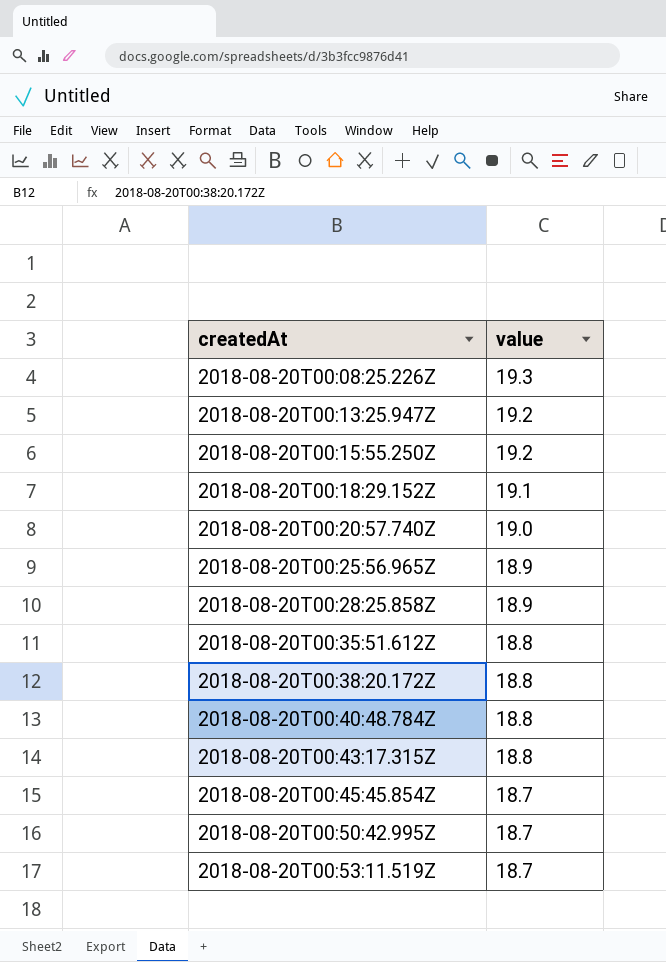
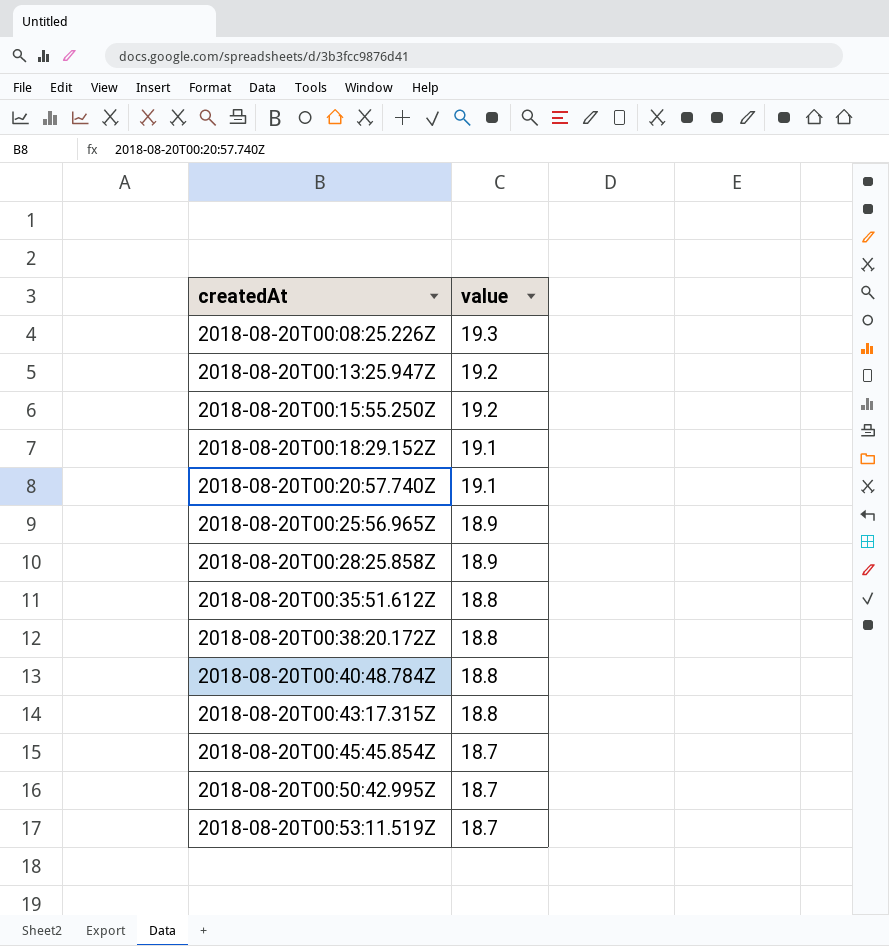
2018-08-20T00:20:57.740Z | value: 19.0 -> 19.1

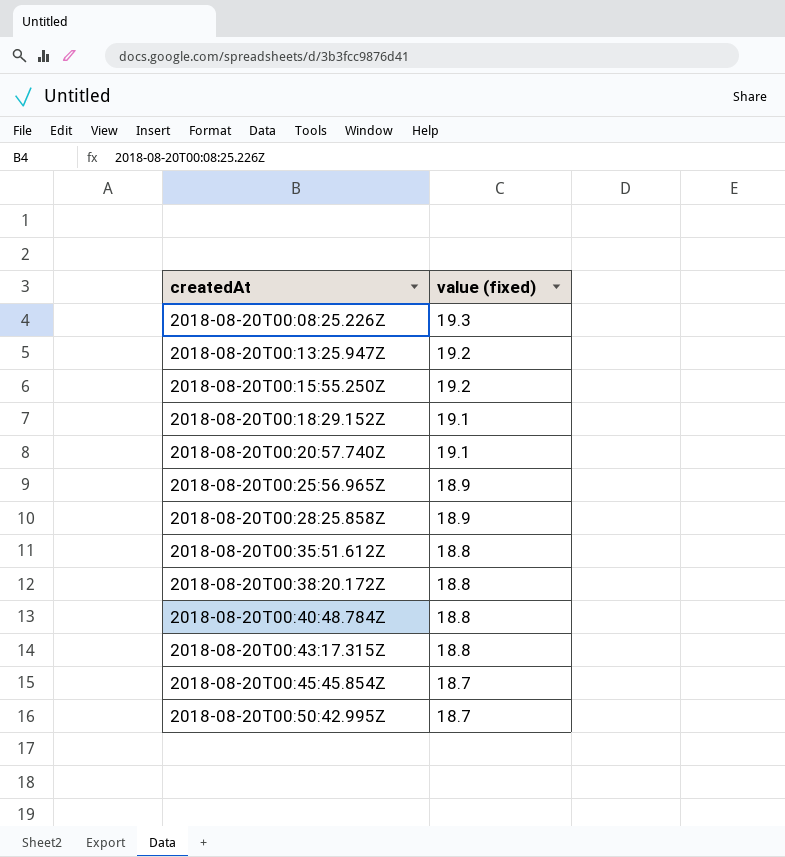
column name: value -> value (fixed)
row 2018-08-20T00:53:11.519Z: 18.7 -> none

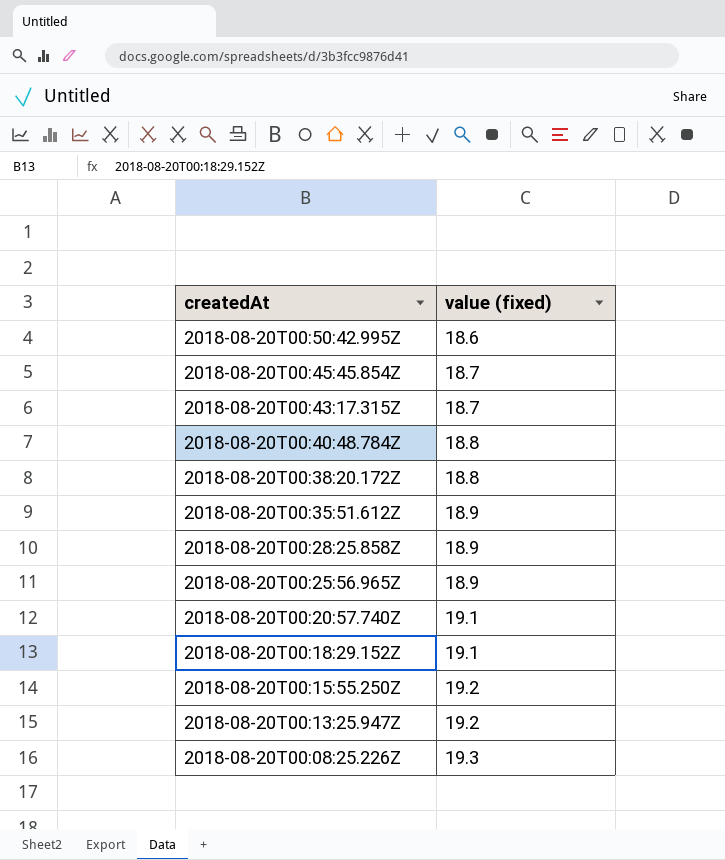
row order: createdAt ascending -> createdAt descending
2018-08-20T00:50:42.995Z | value (fixed): 18.7 -> 18.6
2018-08-20T00:43:17.315Z | value (fixed): 18.8 -> 18.7
2018-08-20T00:35:51.612Z | value (fixed): 18.8 -> 18.9

